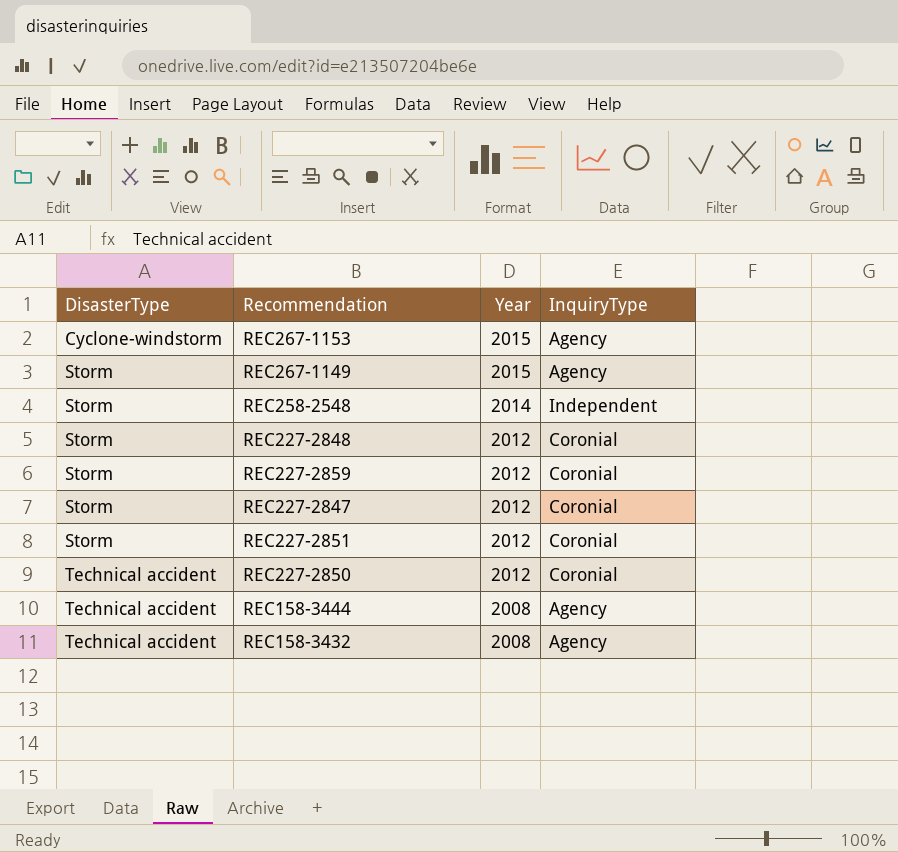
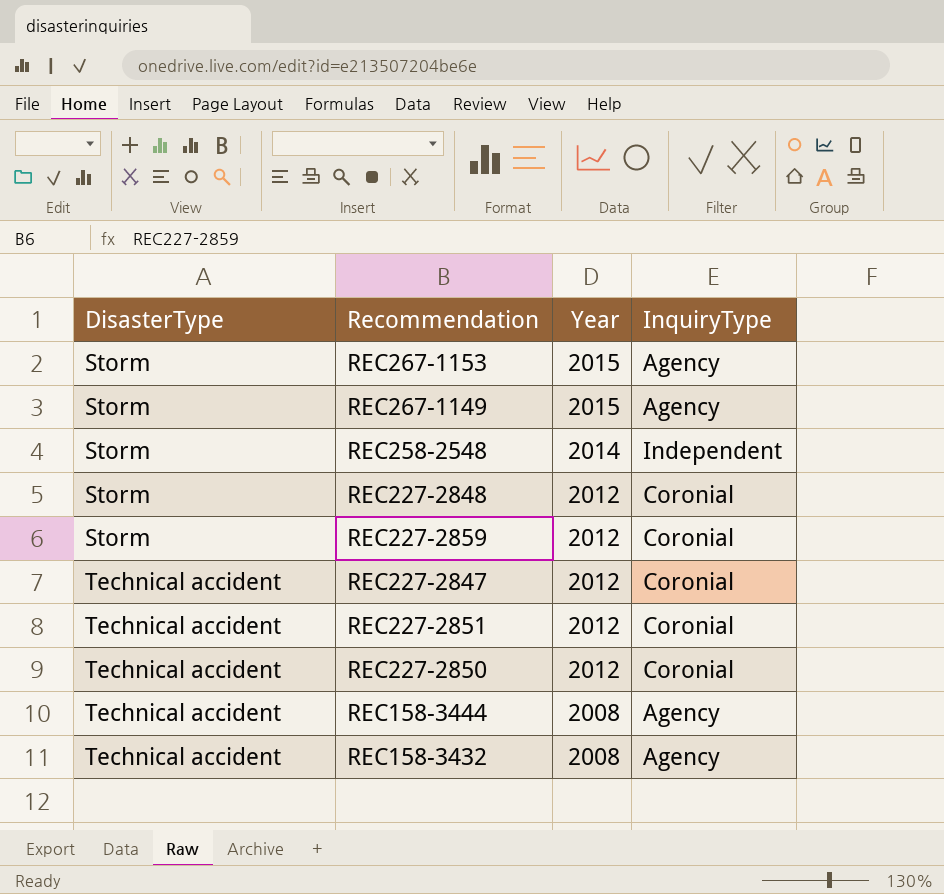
REC267-1153 | DisasterType: Cyclone-windstorm -> Storm
REC227-2847 | DisasterType: Storm -> Technical accident
REC227-2851 | DisasterType: Storm -> Technical accident

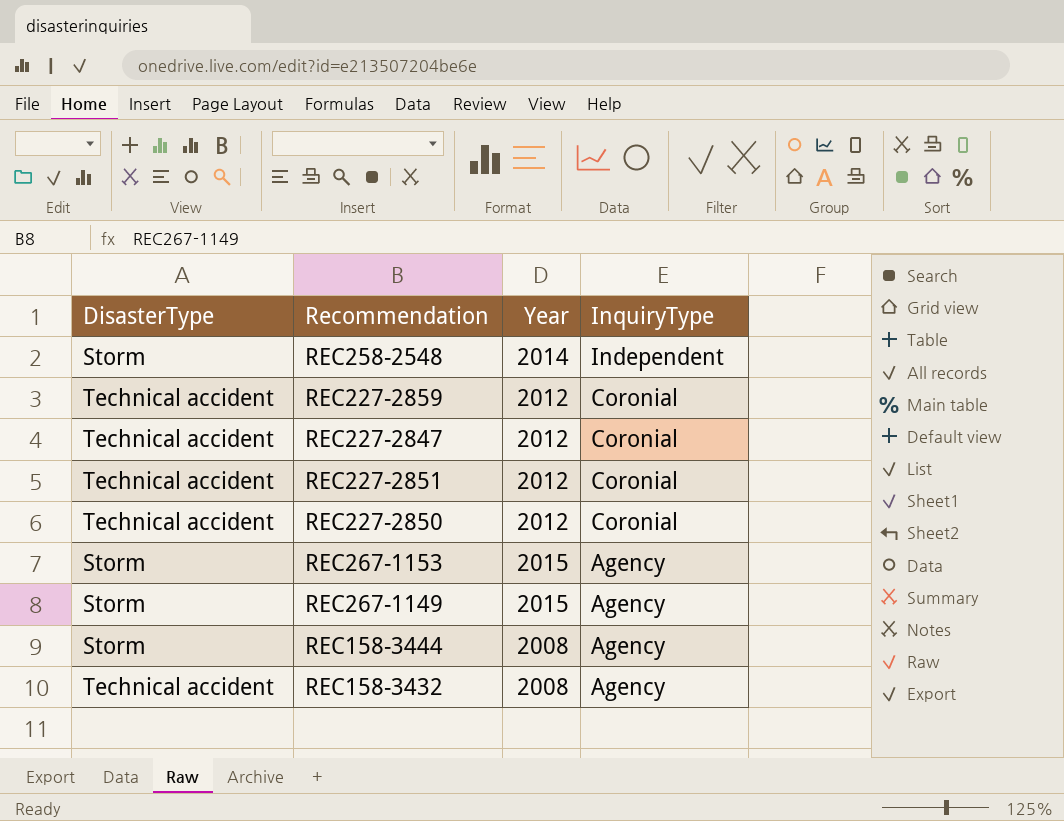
row order: DisasterType ascending -> InquiryType descending
row REC227-2848: Storm | 2012 | Coronial -> none
REC227-2859 | DisasterType: Storm -> Technical accident
REC158-3444 | DisasterType: Technical accident -> Storm

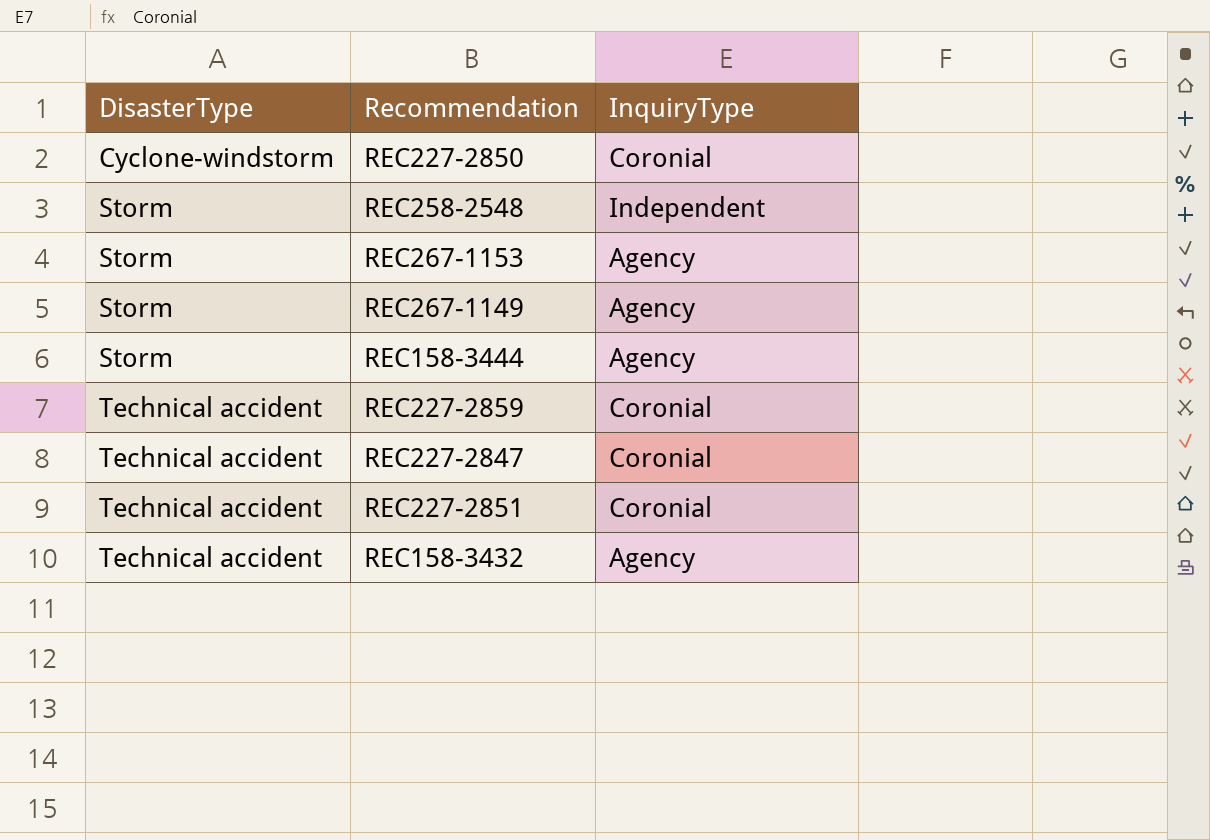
row order: InquiryType descending -> DisasterType ascending
column Year | position: 3 -> none
REC227-2850 | DisasterType: Technical accident -> Cyclone-windstorm

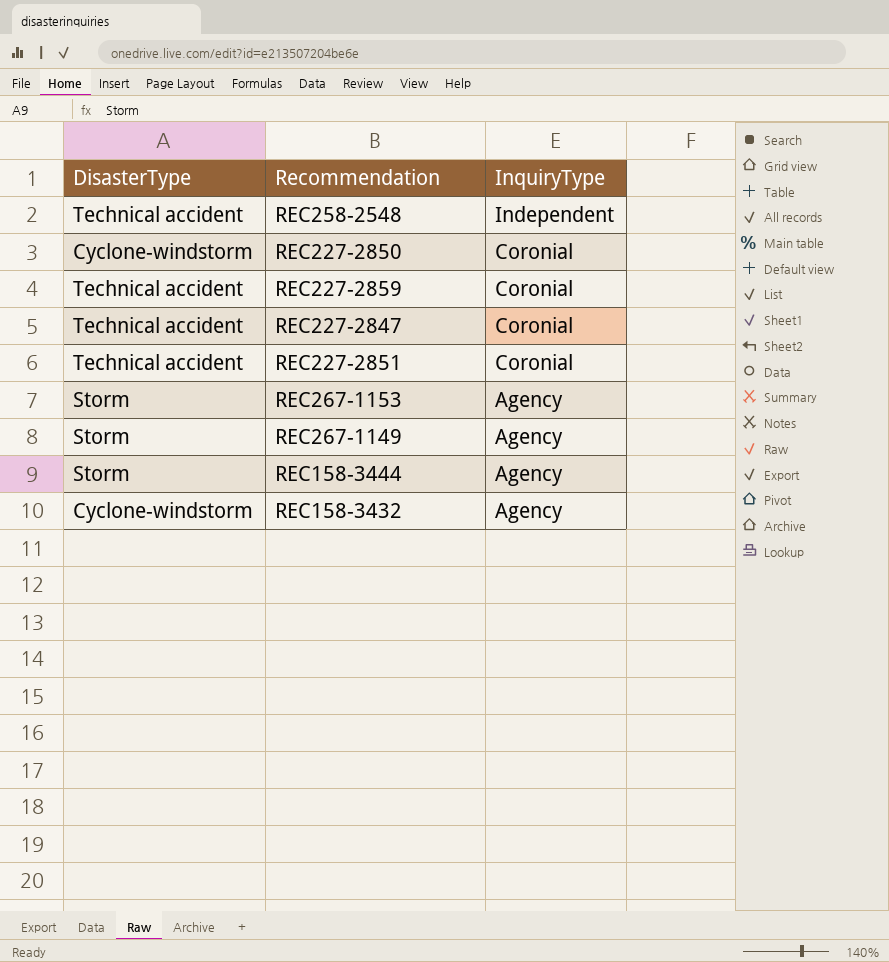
row order: DisasterType ascending -> InquiryType descending
REC258-2548 | DisasterType: Storm -> Technical accident
REC158-3432 | DisasterType: Technical accident -> Cyclone-windstorm

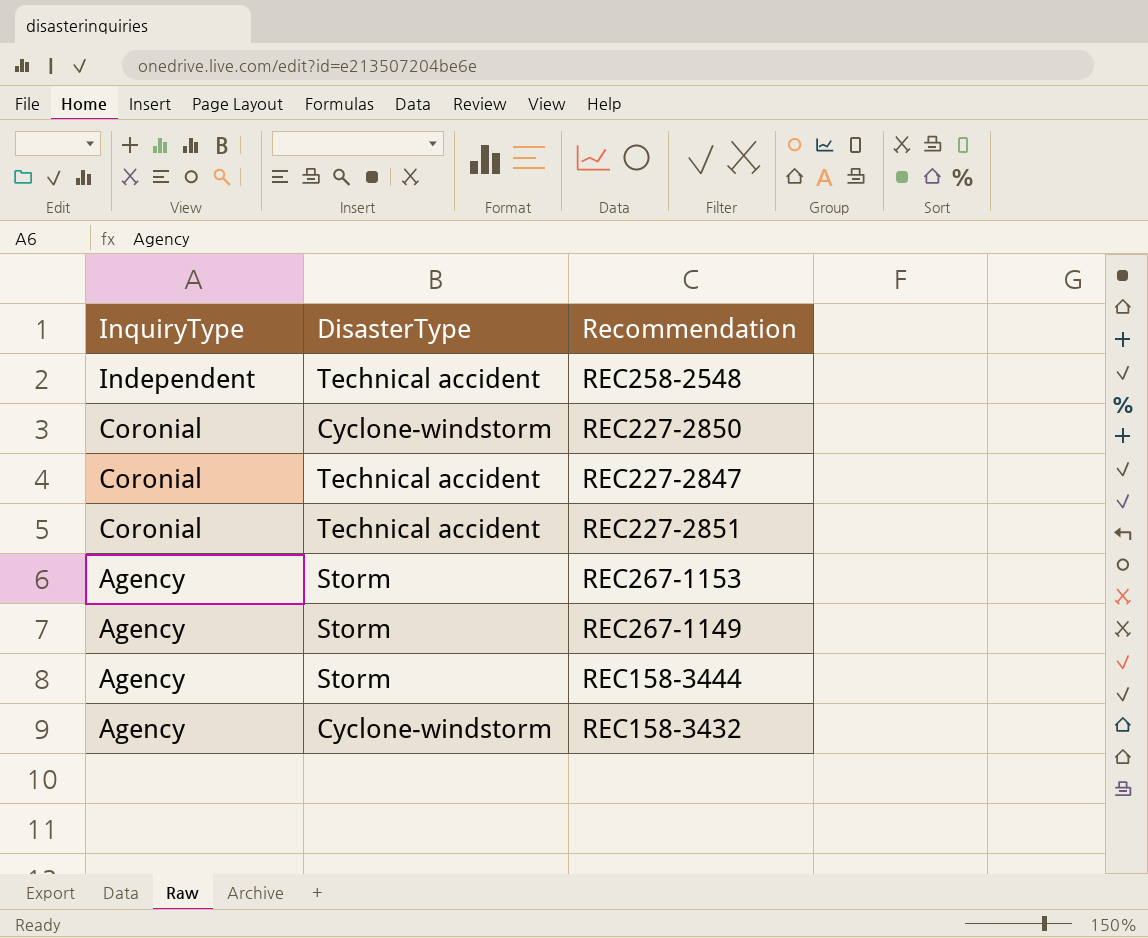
column InquiryType | position: 3 -> 1
row REC227-2859: Technical accident | Coronial -> none

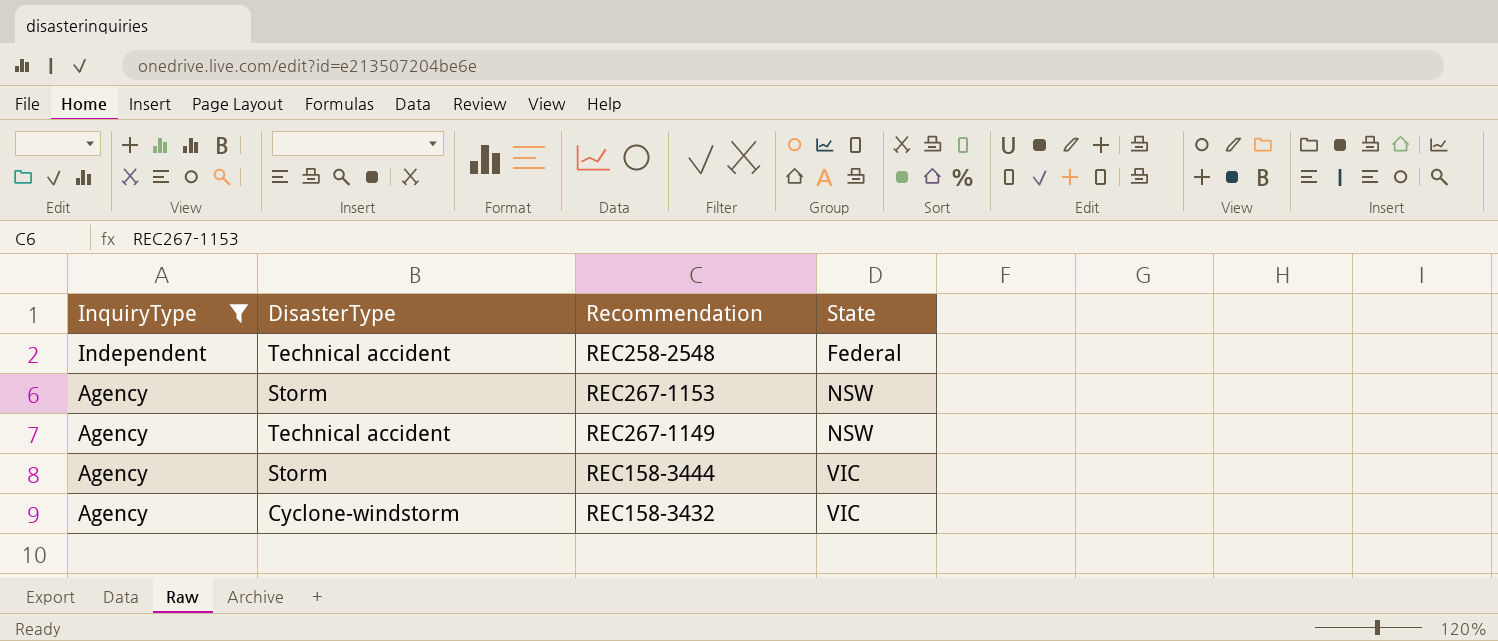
filter: none -> InquiryType != Coronial
column State | position: none -> 4
REC267-1149 | DisasterType: Storm -> Technical accident

